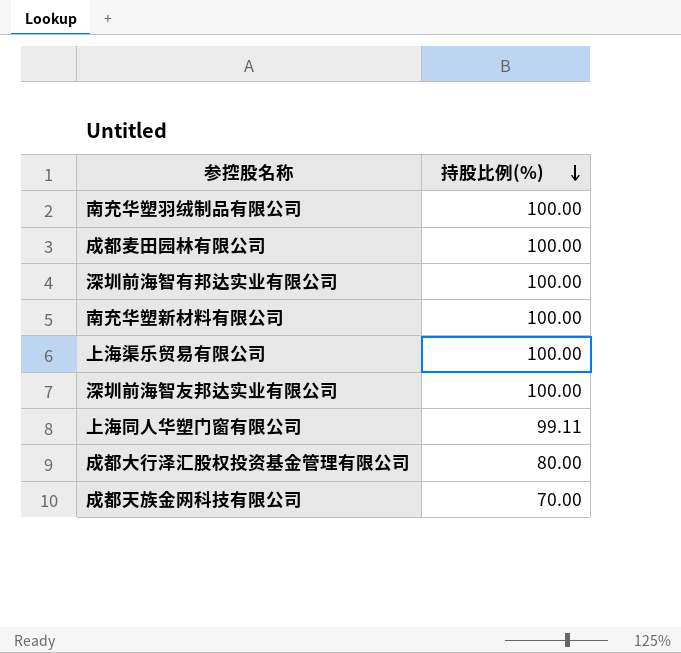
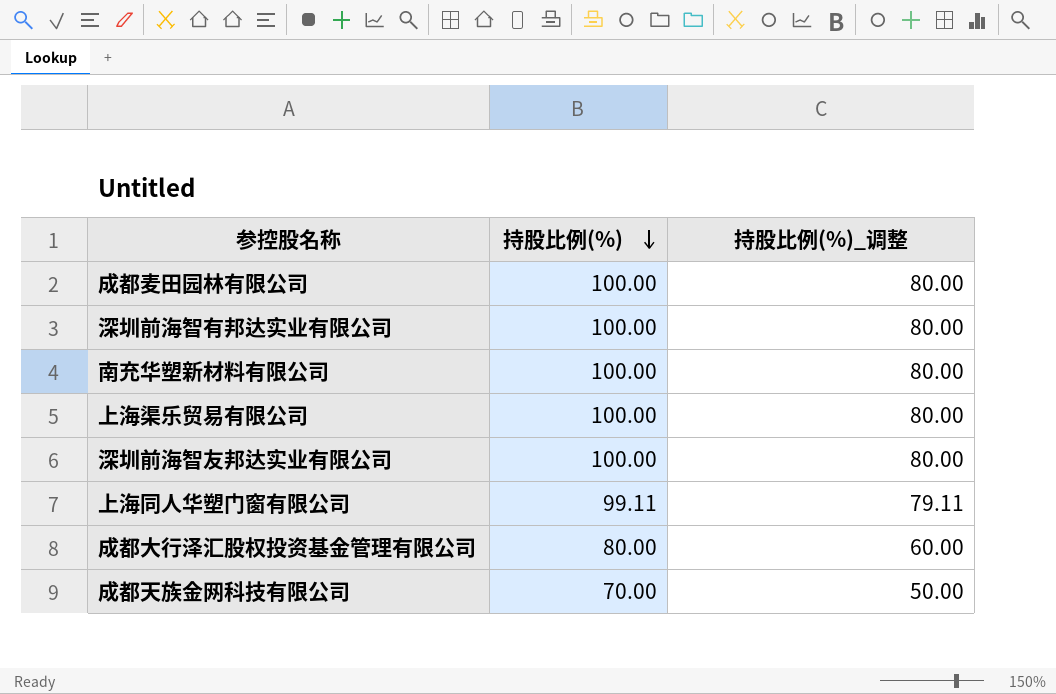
column 持股比例(%)_调整 | formula: none -> [持股比例(%)] - 20
row 南充华塑羽绒制品有限公司: 100.00 -> none

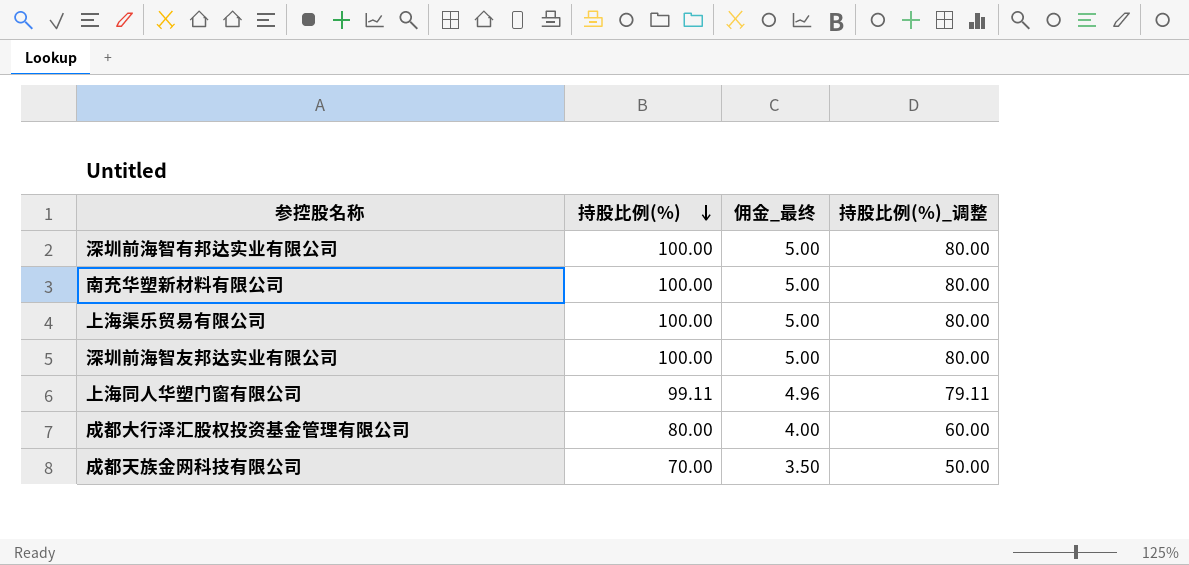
column 佣金_最终 | formula: none -> [持股比例(%)] * 0.05
row 成都麦田园林有限公司: 100.00 | 80.00 -> none

